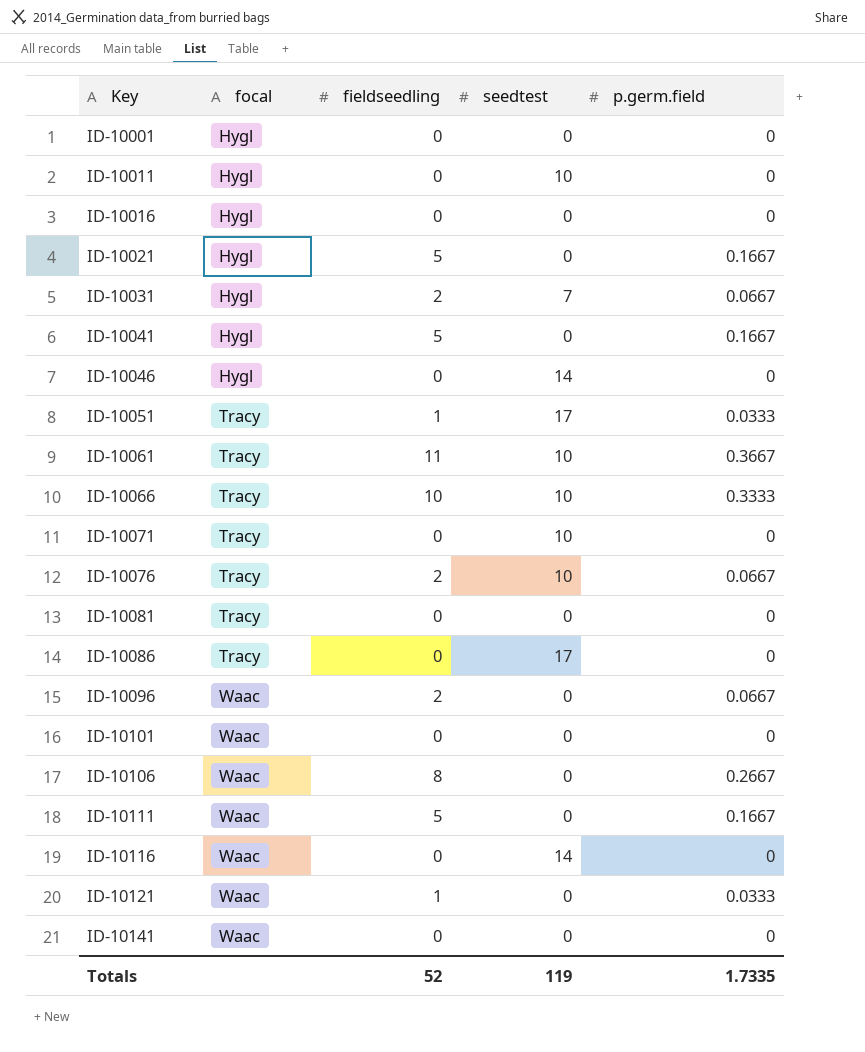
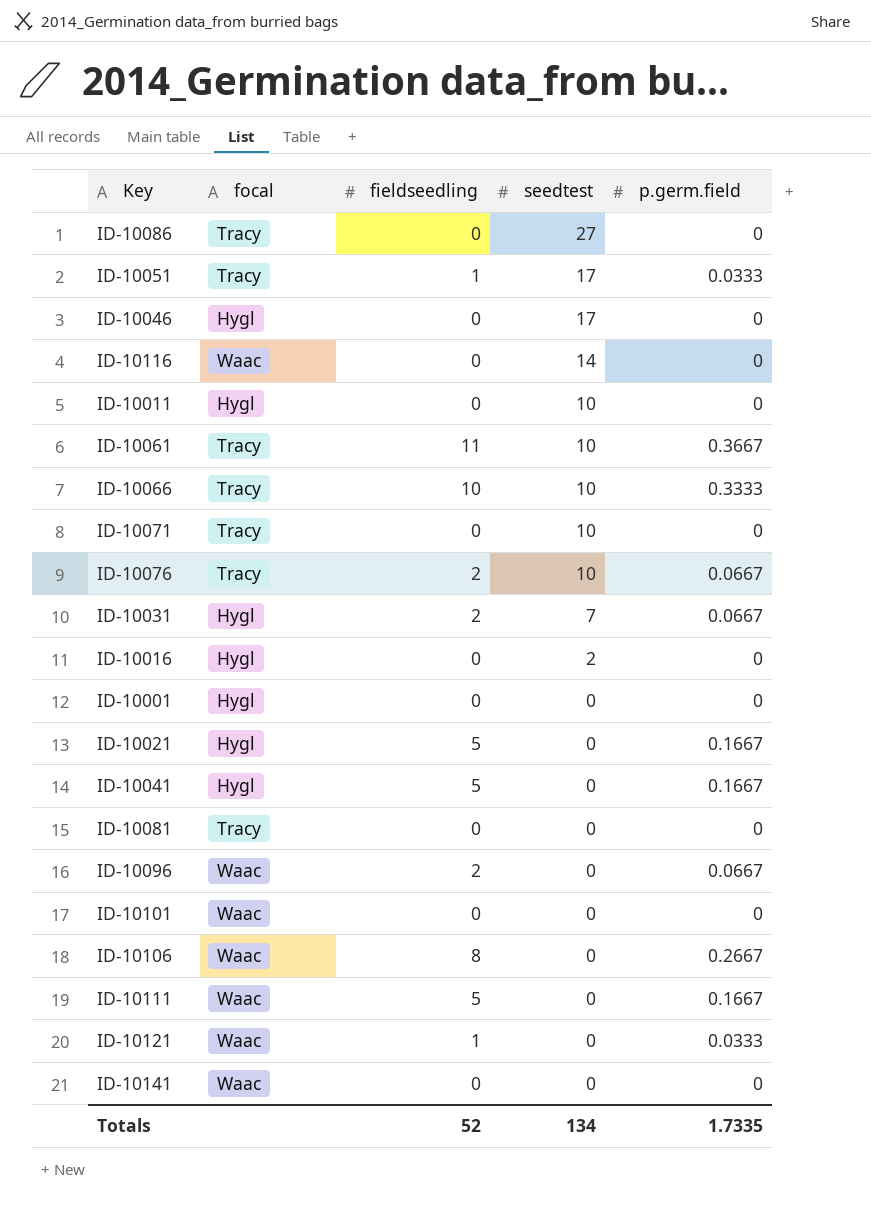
row order: Key ascending -> seedtest descending
ID-10086 | seedtest: 17 -> 27
ID-10046 | seedtest: 14 -> 17
ID-10016 | seedtest: 0 -> 2
Totals | seedtest: 119 -> 134

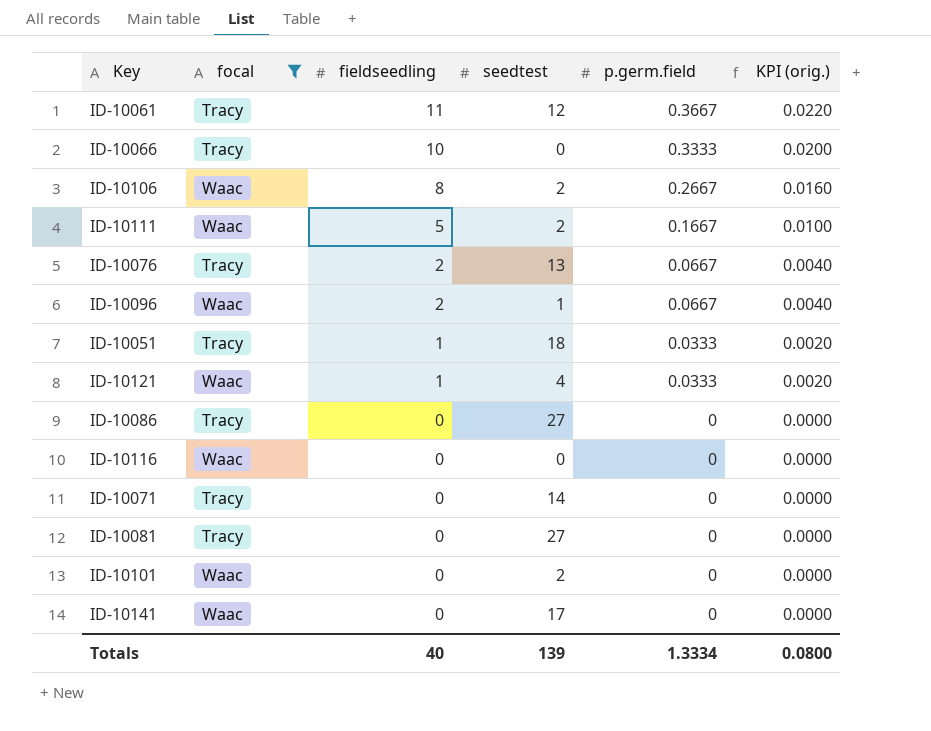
filter: none -> focal != Hygl
row order: seedtest descending -> fieldseedling descending
column KPI (orig.) | formula: none -> [p.germ.field] * 0.06
ID-10061 | seedtest: 10 -> 12
ID-10066 | seedtest: 10 -> 0
ID-10106 | seedtest: 0 -> 2
ID-10111 | seedtest: 0 -> 2
ID-10076 | seedtest: 10 -> 13
ID-10096 | seedtest: 0 -> 1
ID-10051 | seedtest: 17 -> 18
ID-10121 | seedtest: 0 -> 4
ID-10116 | seedtest: 14 -> 0
ID-10071 | seedtest: 10 -> 14
ID-10081 | seedtest: 0 -> 27
ID-10101 | seedtest: 0 -> 2
ID-10141 | seedtest: 0 -> 17
Totals | fieldseedling: 52 -> 40
Totals | seedtest: 134 -> 139
Totals | p.germ.field: 1.7335 -> 1.3334

